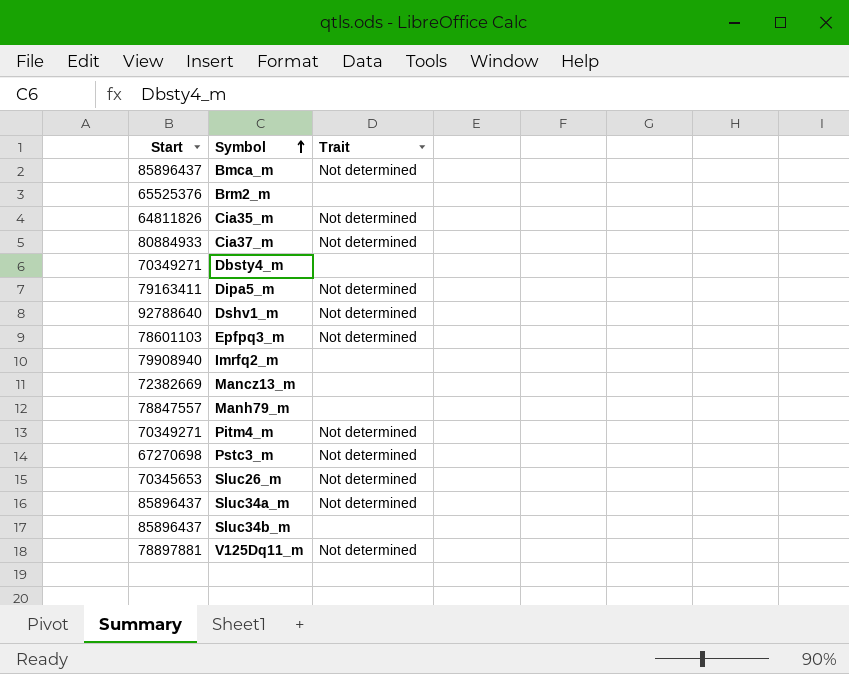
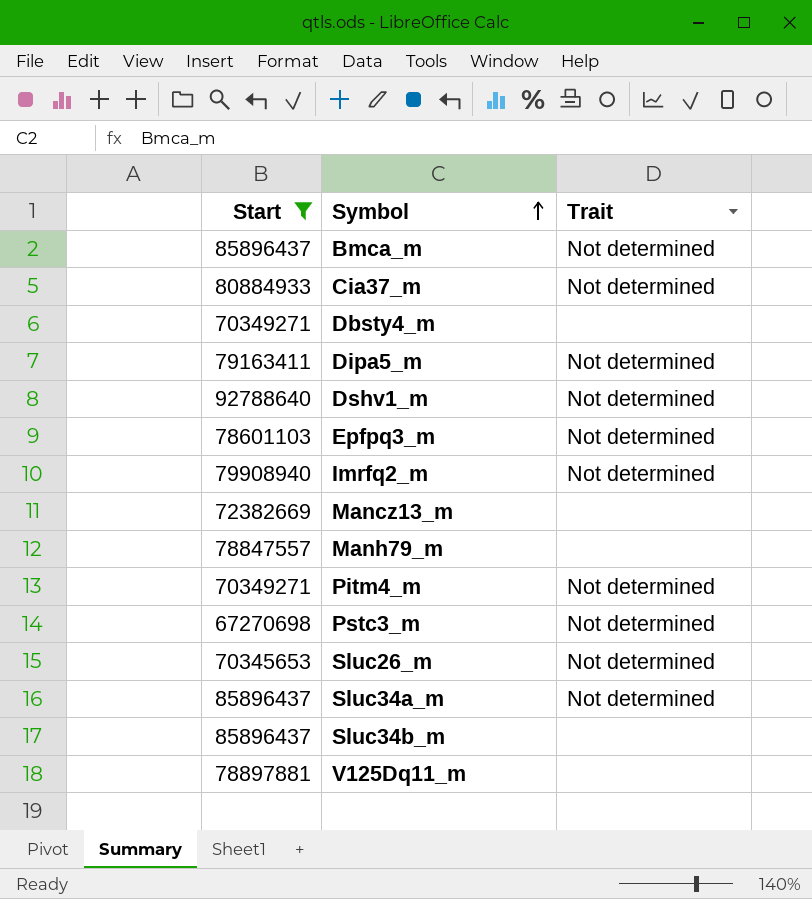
filter: none -> Start >= 67270698
Imrfq2_m | Trait: none -> Not determined
V125Dq11_m | Trait: Not determined -> none

